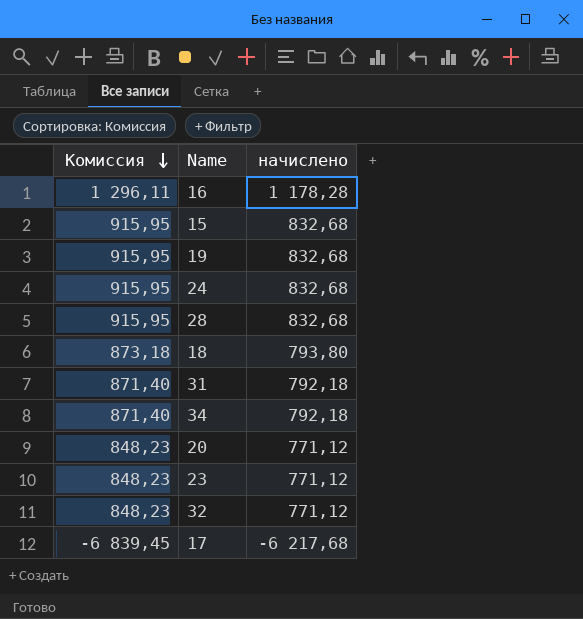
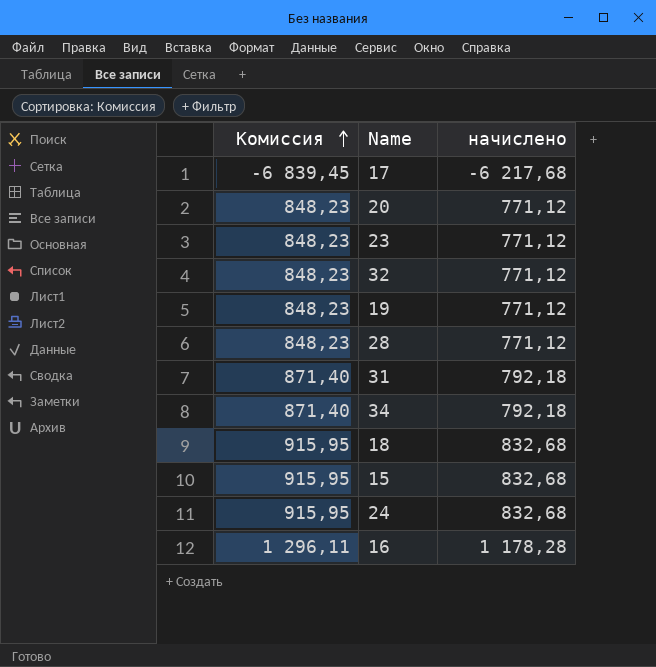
row order: Комиссия descending -> Комиссия ascending
19 | Комиссия: 915,95 -> 848,23
19 | начислено: 832,68 -> 771,12
28 | Комиссия: 915,95 -> 848,23
28 | начислено: 832,68 -> 771,12
18 | Комиссия: 873,18 -> 915,95
18 | начислено: 793,80 -> 832,68

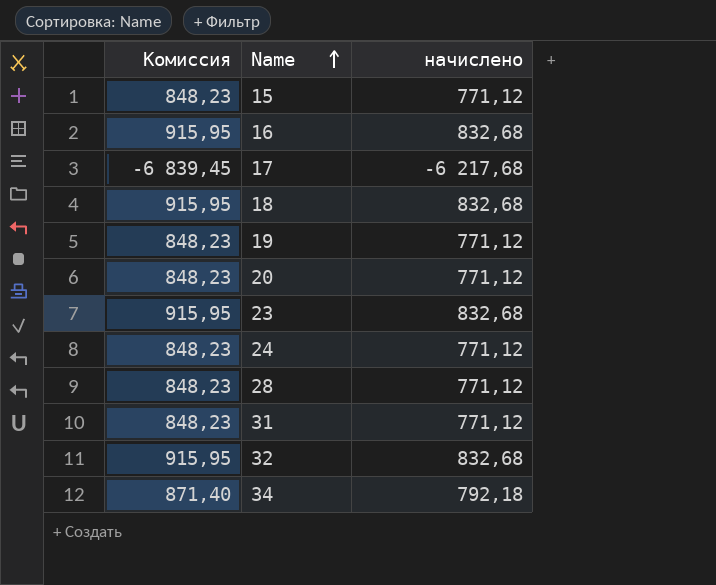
row order: Комиссия ascending -> Name ascending
15 | Комиссия: 915,95 -> 848,23
15 | начислено: 832,68 -> 771,12
16 | Комиссия: 1 296,11 -> 915,95
16 | начислено: 1 178,28 -> 832,68
23 | Комиссия: 848,23 -> 915,95
23 | начислено: 771,12 -> 832,68
24 | Комиссия: 915,95 -> 848,23
24 | начислено: 832,68 -> 771,12
31 | Комиссия: 871,40 -> 848,23
31 | начислено: 792,18 -> 771,12
32 | Комиссия: 848,23 -> 915,95
32 | начислено: 771,12 -> 832,68

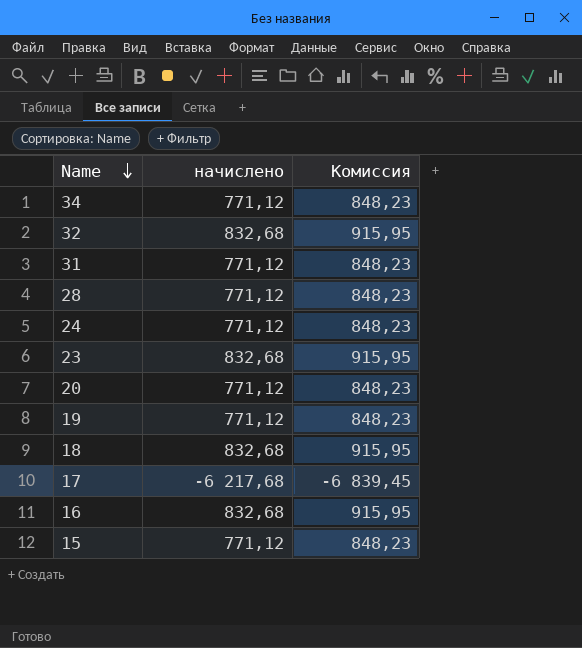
row order: Name ascending -> Name descending
column Комиссия | position: 1 -> 3
34 | начислено: 792,18 -> 771,12
34 | Комиссия: 871,40 -> 848,23

